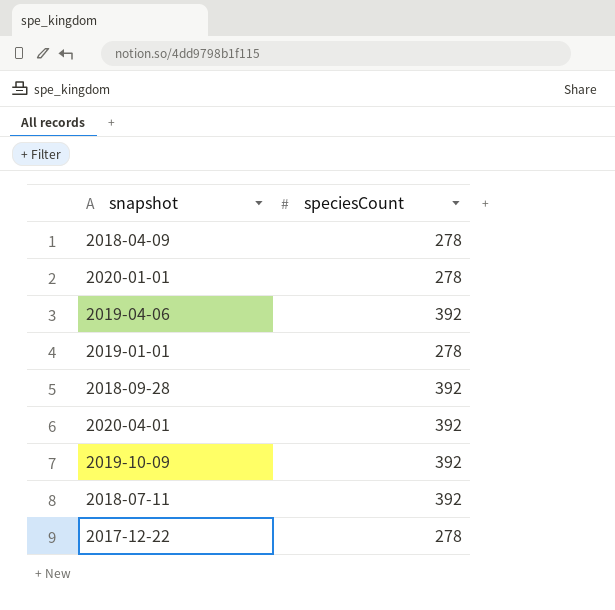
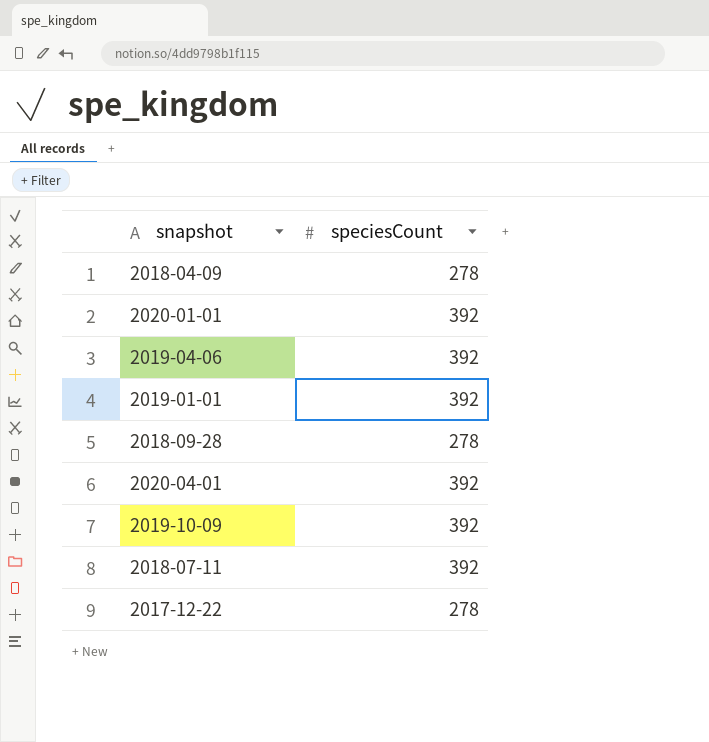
2020-01-01 | speciesCount: 278 -> 392
2019-01-01 | speciesCount: 278 -> 392
2018-09-28 | speciesCount: 392 -> 278

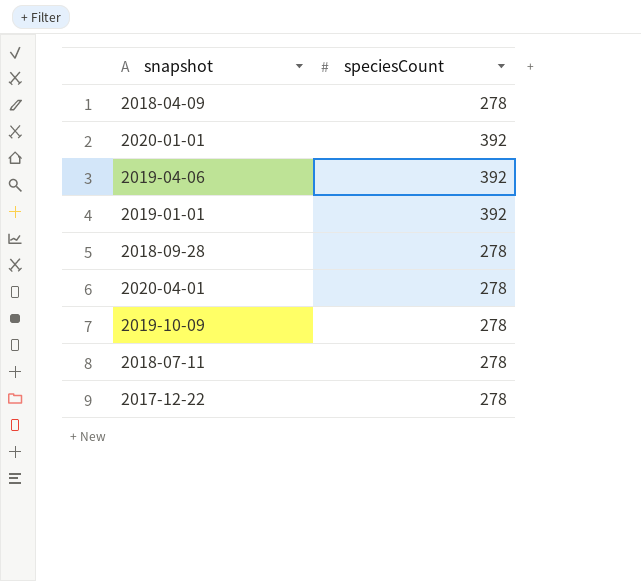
2020-04-01 | speciesCount: 392 -> 278
2019-10-09 | speciesCount: 392 -> 278
2018-07-11 | speciesCount: 392 -> 278

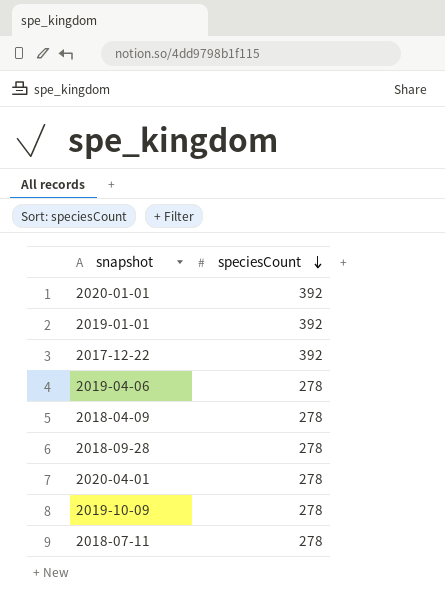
row order: none -> speciesCount descending
2017-12-22 | speciesCount: 278 -> 392
2019-04-06 | speciesCount: 392 -> 278

